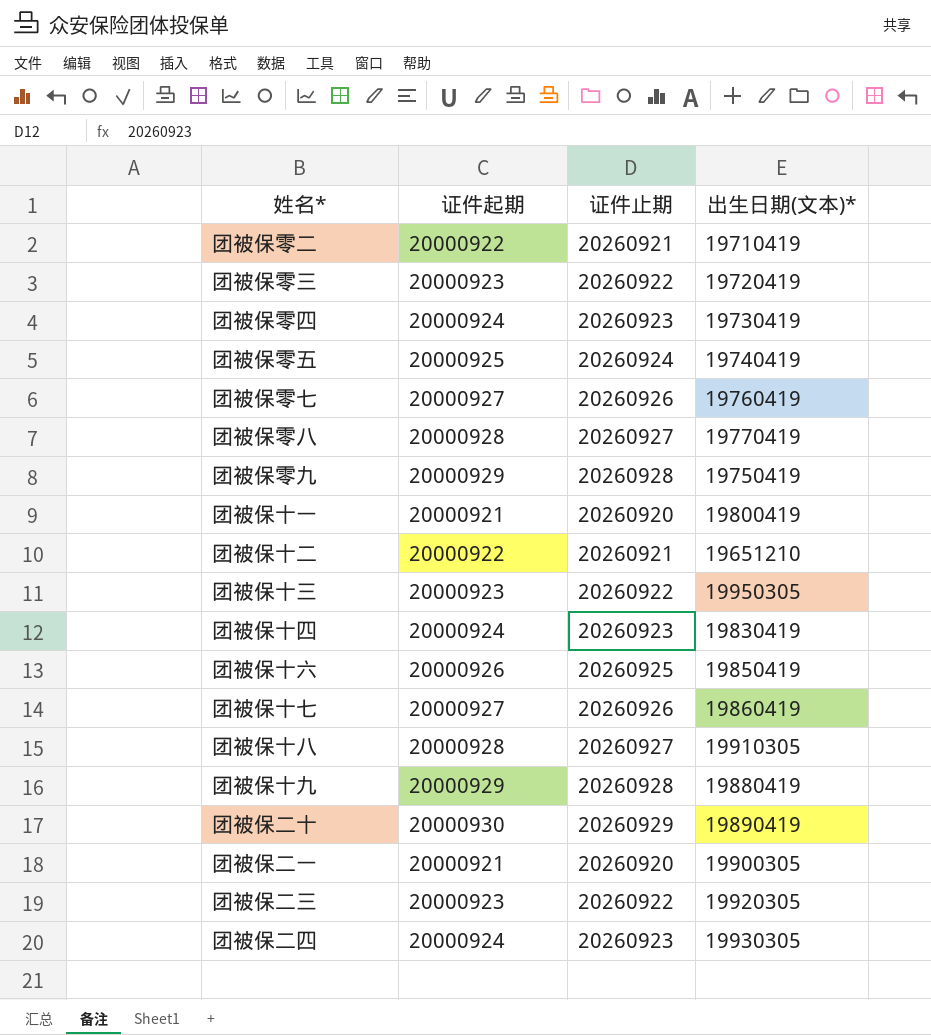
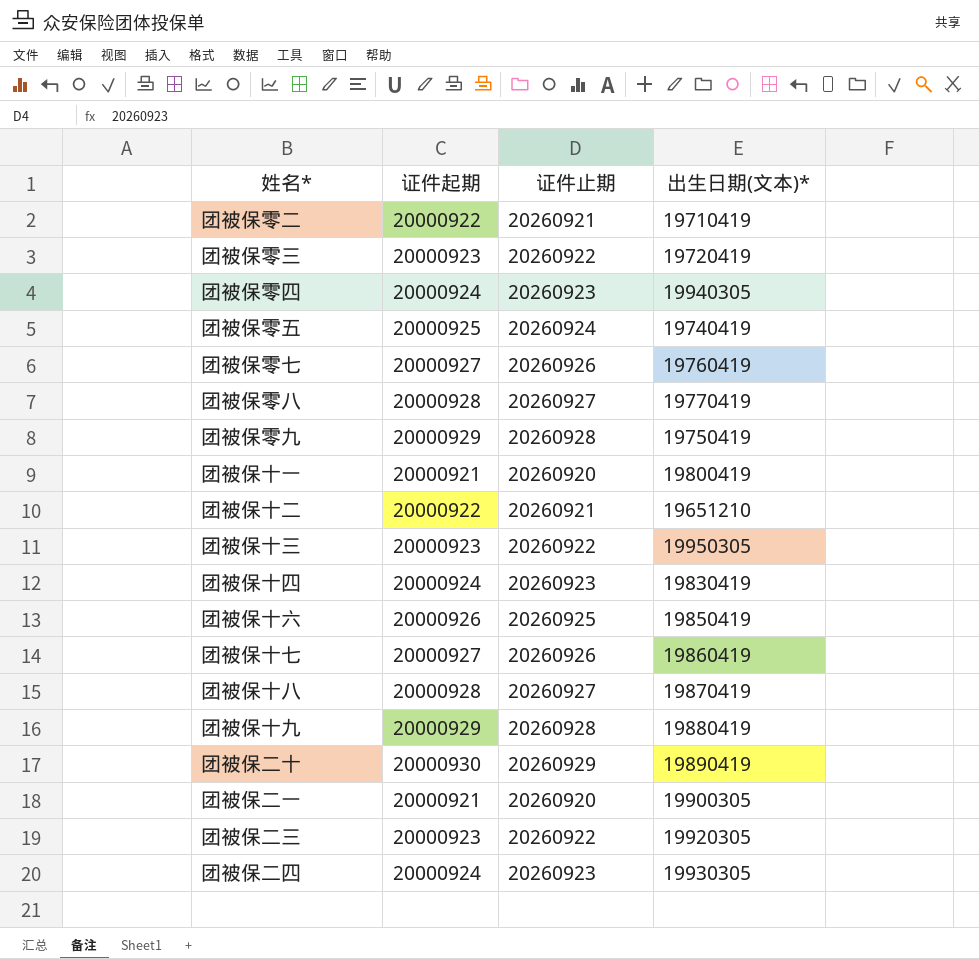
团被保零四 | 出生日期(文本)*: 19730419 -> 19940305
团被保十八 | 出生日期(文本)*: 19910305 -> 19870419

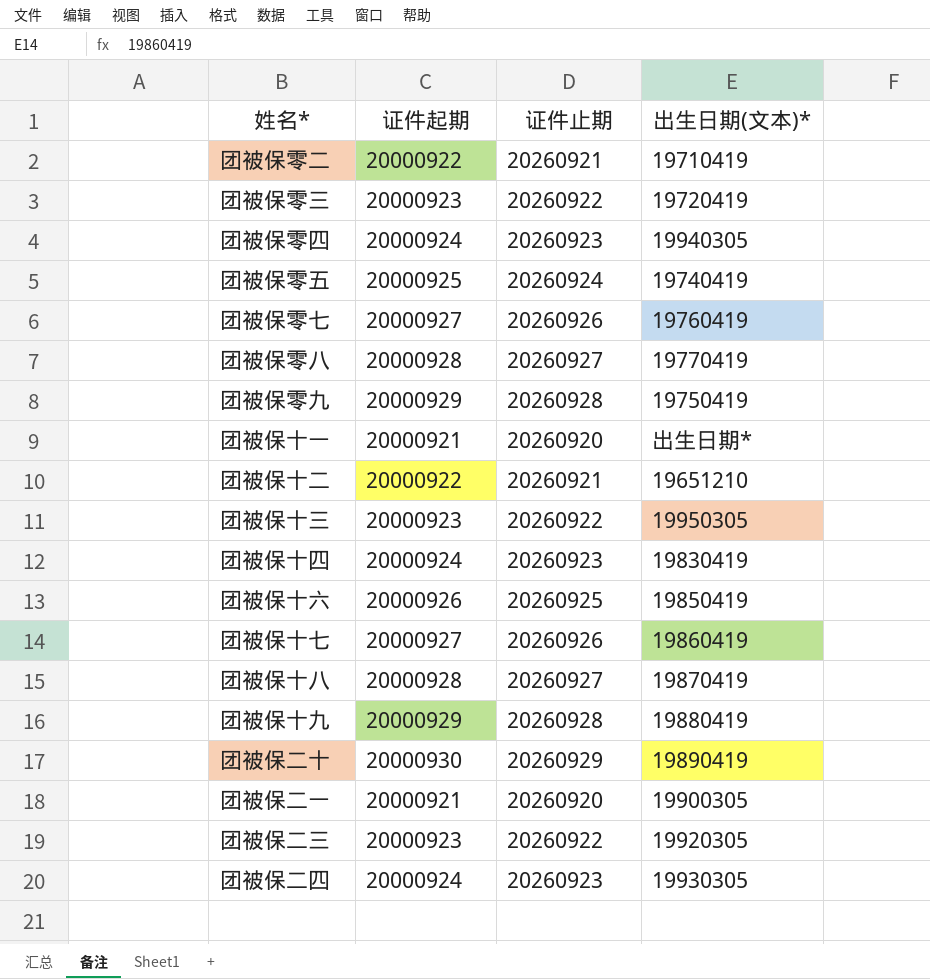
团被保十一 | 出生日期(文本)*: 19800419 -> 出生日期*

